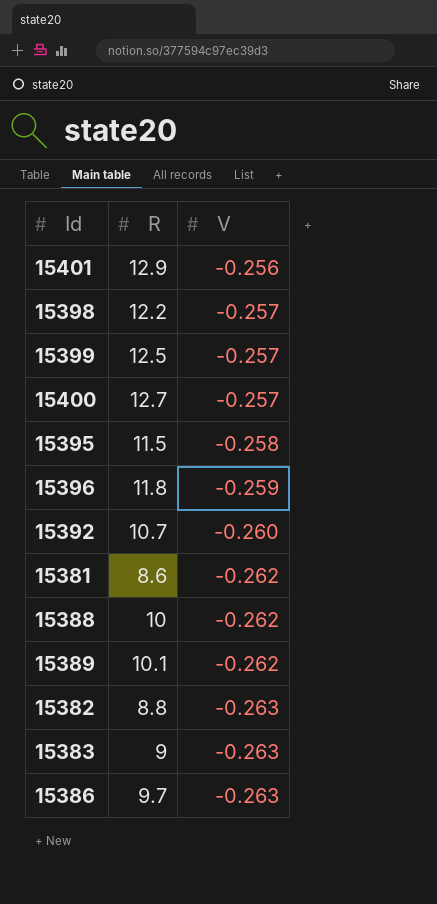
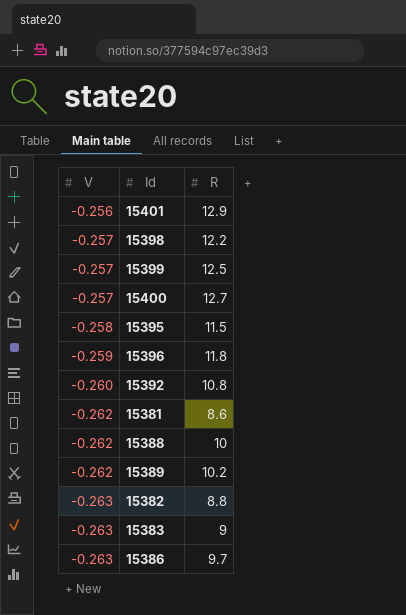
column V | position: 3 -> 1
15392 | R: 10.7 -> 10.8
15389 | R: 10.1 -> 10.2

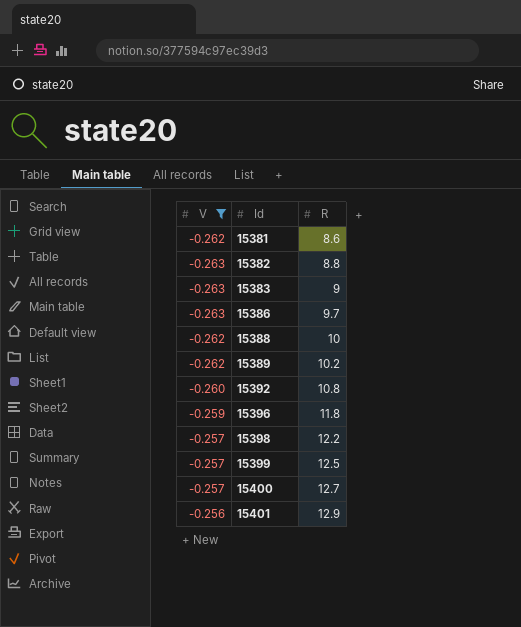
filter: none -> V != -0.258
row order: V descending -> Id ascending

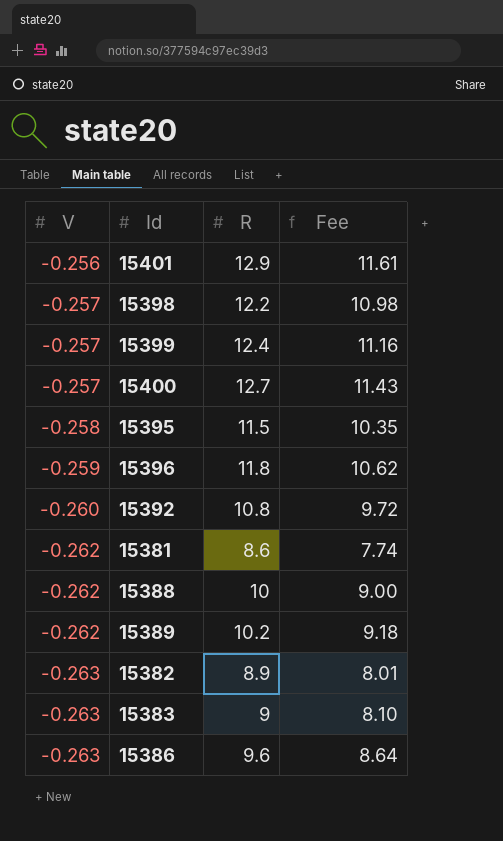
filter: V != -0.258 -> none
row order: Id ascending -> V descending
column Fee | formula: none -> [R] * 0.9
15399 | R: 12.5 -> 12.4
15382 | R: 8.8 -> 8.9
15386 | R: 9.7 -> 9.6

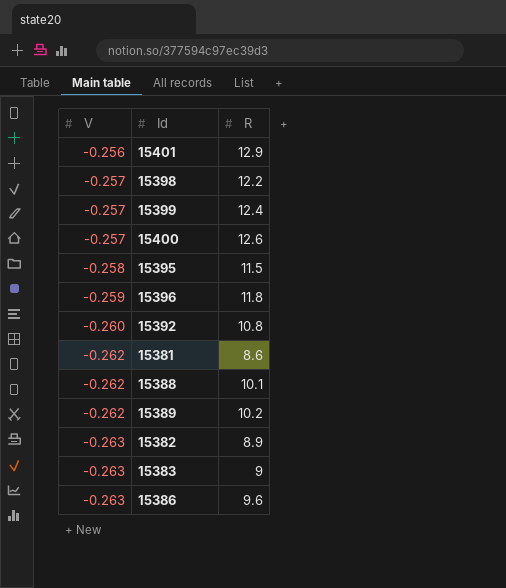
column Fee | formula: [R] * 0.9 -> none
15400 | R: 12.7 -> 12.6
15388 | R: 10 -> 10.1

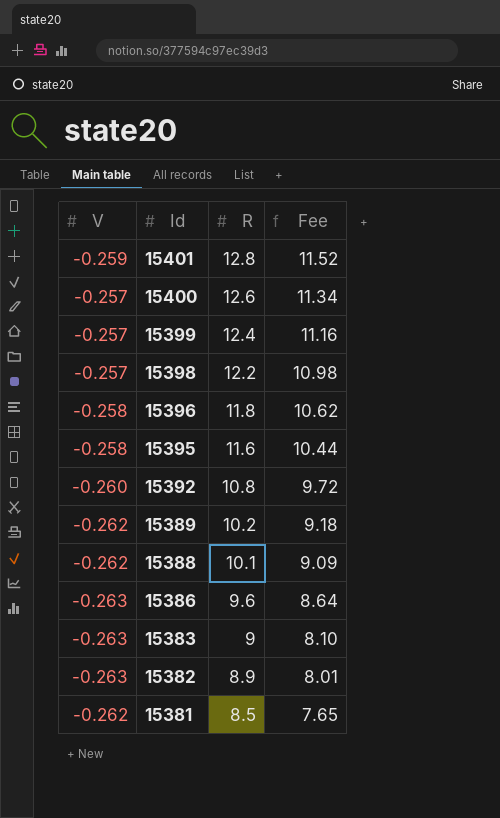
row order: V descending -> Id descending
column Fee | formula: none -> [R] * 0.9
15401 | V: -0.256 -> -0.259
15401 | R: 12.9 -> 12.8
15396 | V: -0.259 -> -0.258
15395 | R: 11.5 -> 11.6
15381 | R: 8.6 -> 8.5

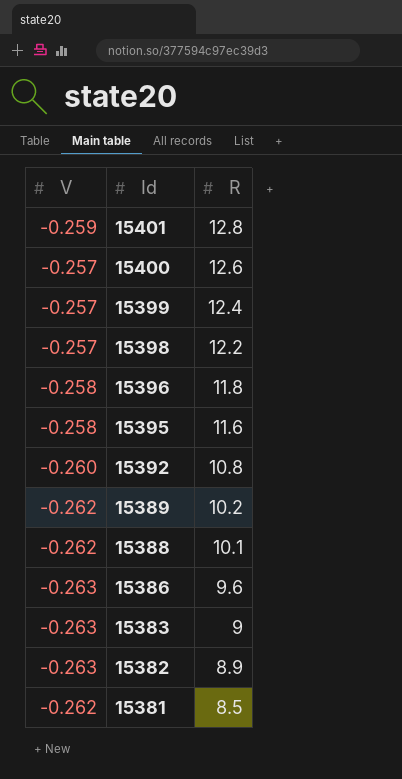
column Fee | formula: [R] * 0.9 -> none

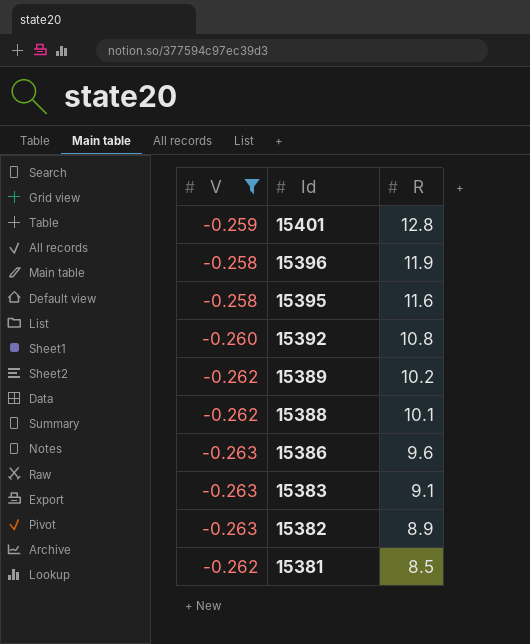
filter: none -> V != -0.257
15396 | R: 11.8 -> 11.9
15383 | R: 9 -> 9.1

